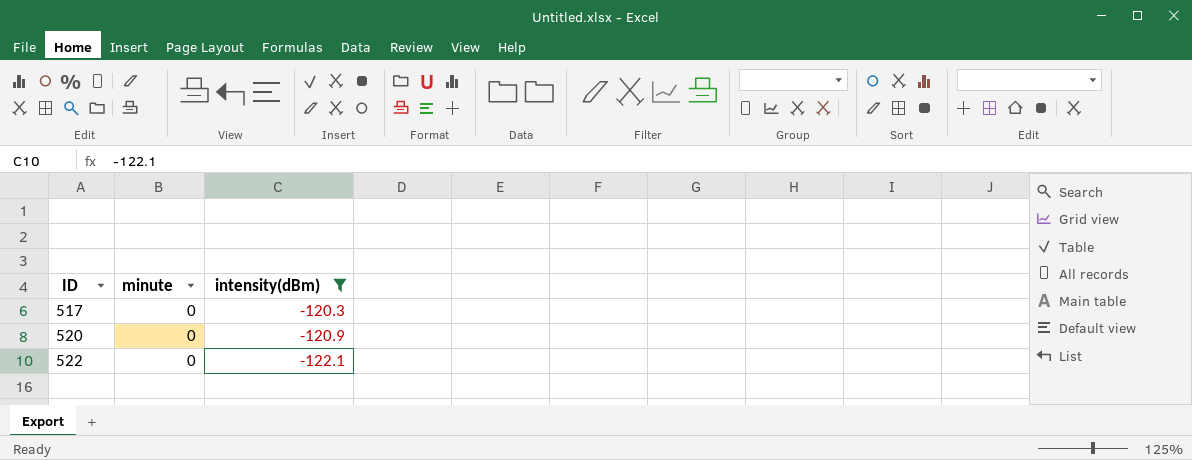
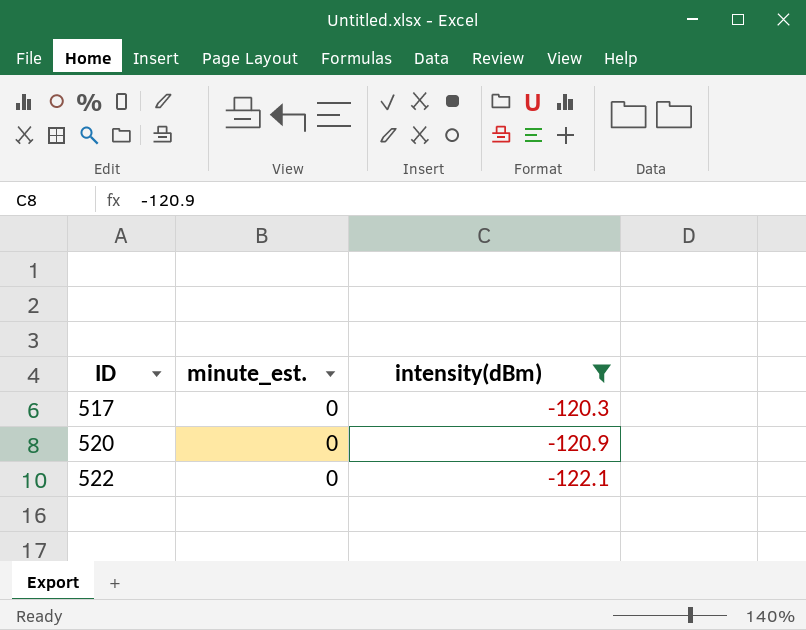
column name: minute -> minute_est.

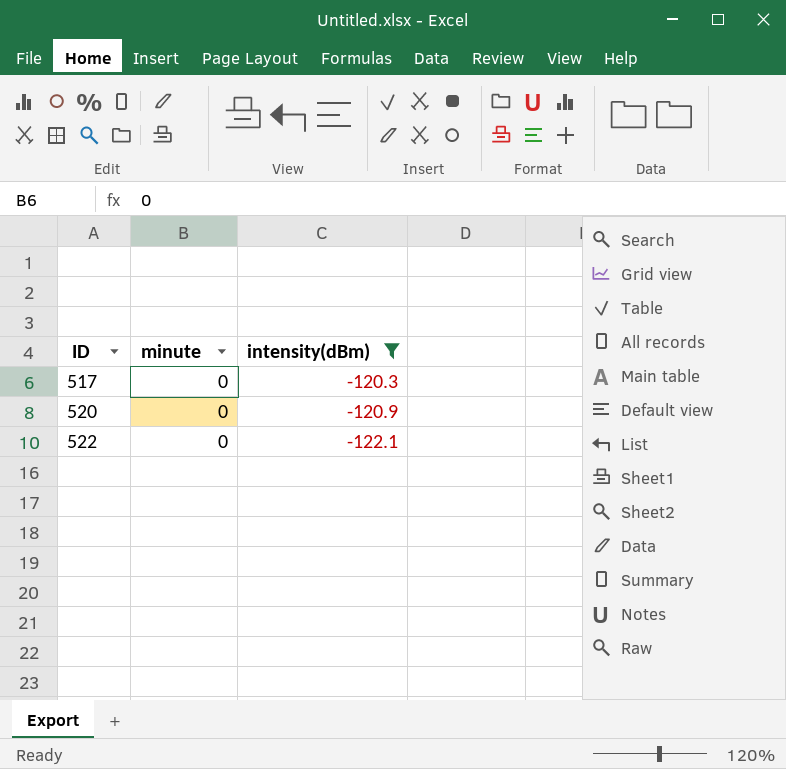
column name: minute_est. -> minute

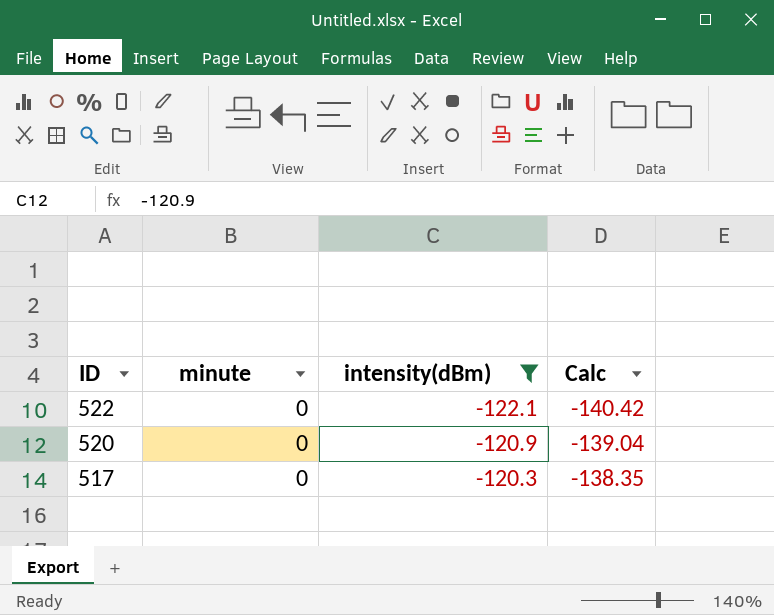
row order: ID ascending -> ID descending
column Calc | formula: none -> [intensity(dBm)] * 1.15

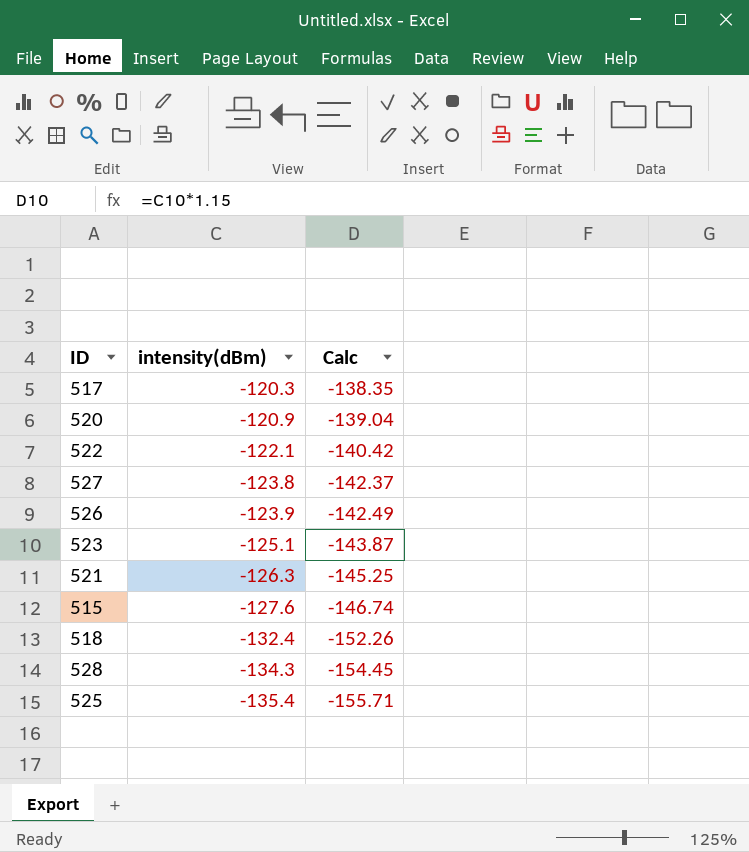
filter: intensity(dBm) >= -122.1 -> none
row order: ID descending -> intensity(dBm) descending
column minute | position: 2 -> none

